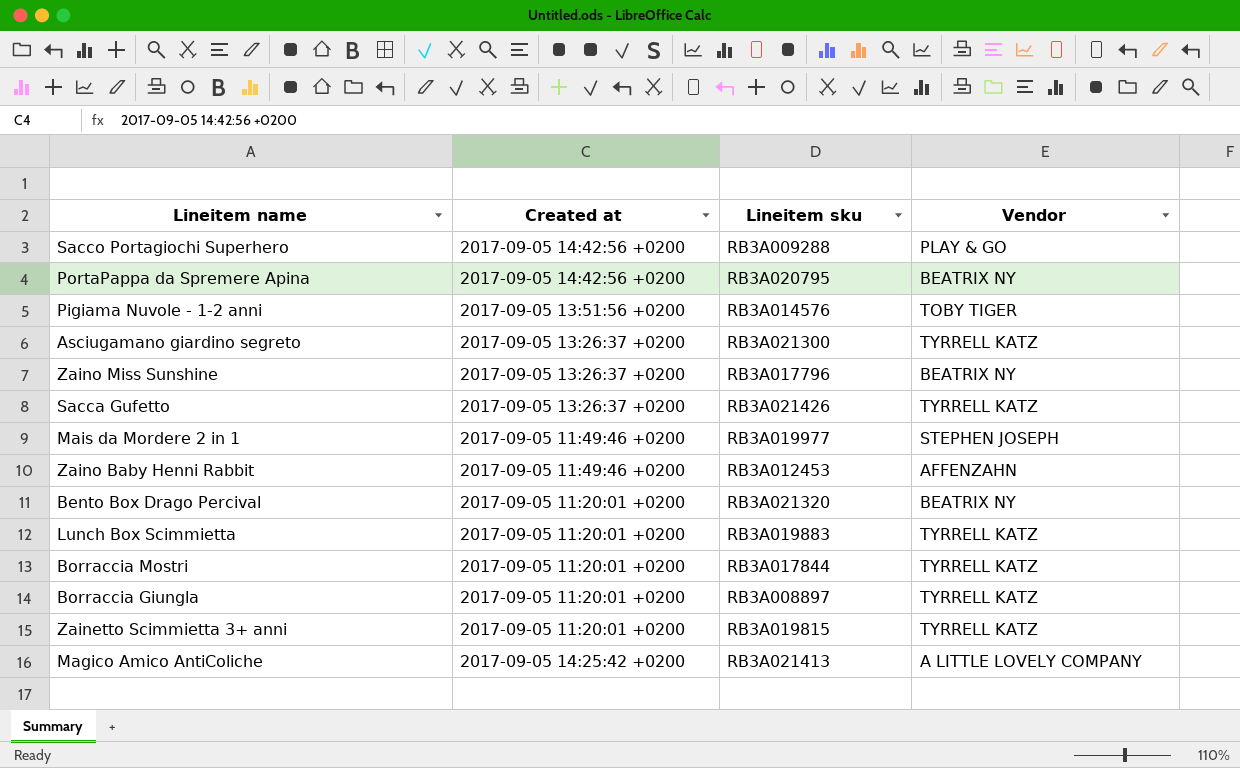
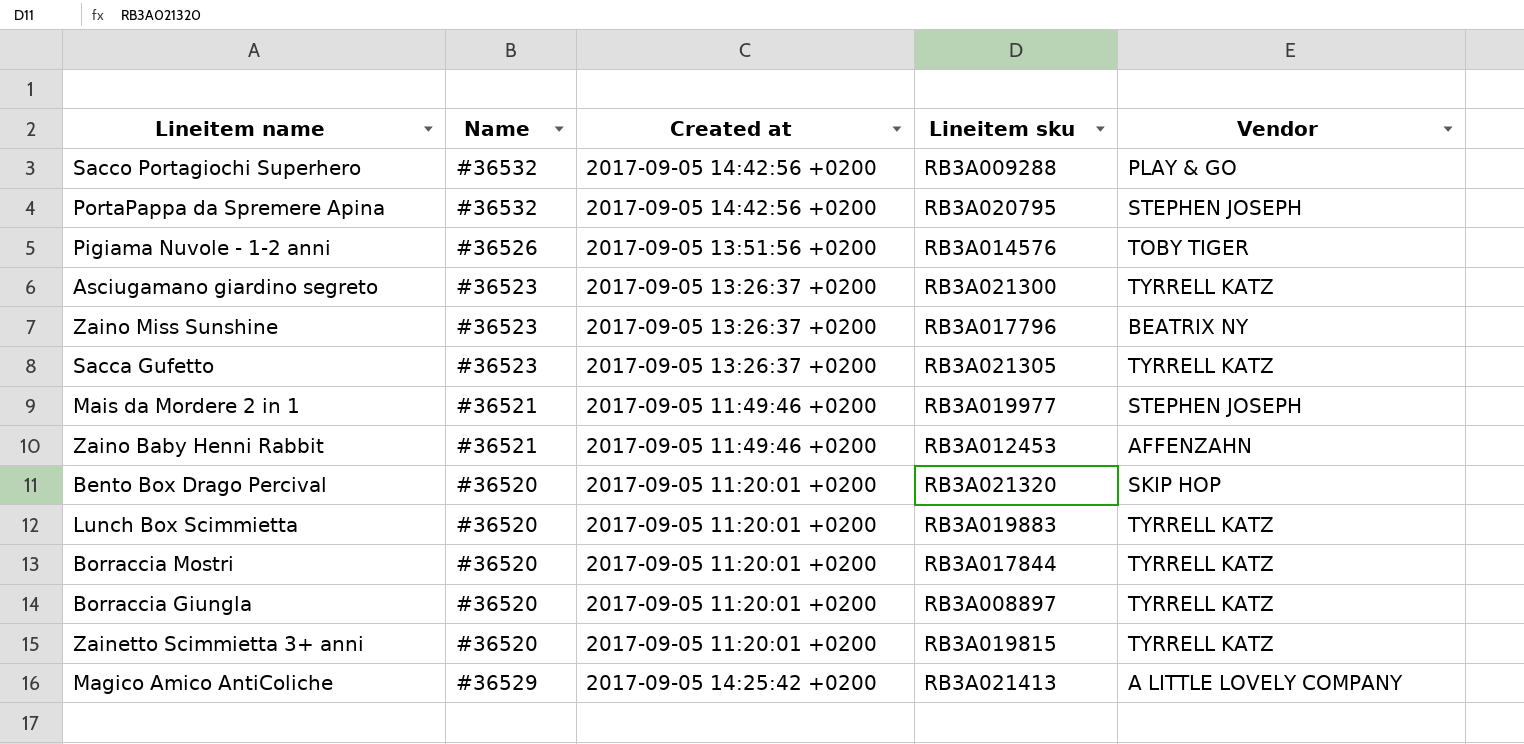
column Name | position: none -> 2
PortaPappa da Spremere Apina | Vendor: BEATRIX NY -> STEPHEN JOSEPH
Sacca Gufetto | Lineitem sku: RB3A021426 -> RB3A021305
Bento Box Drago Percival | Vendor: BEATRIX NY -> SKIP HOP

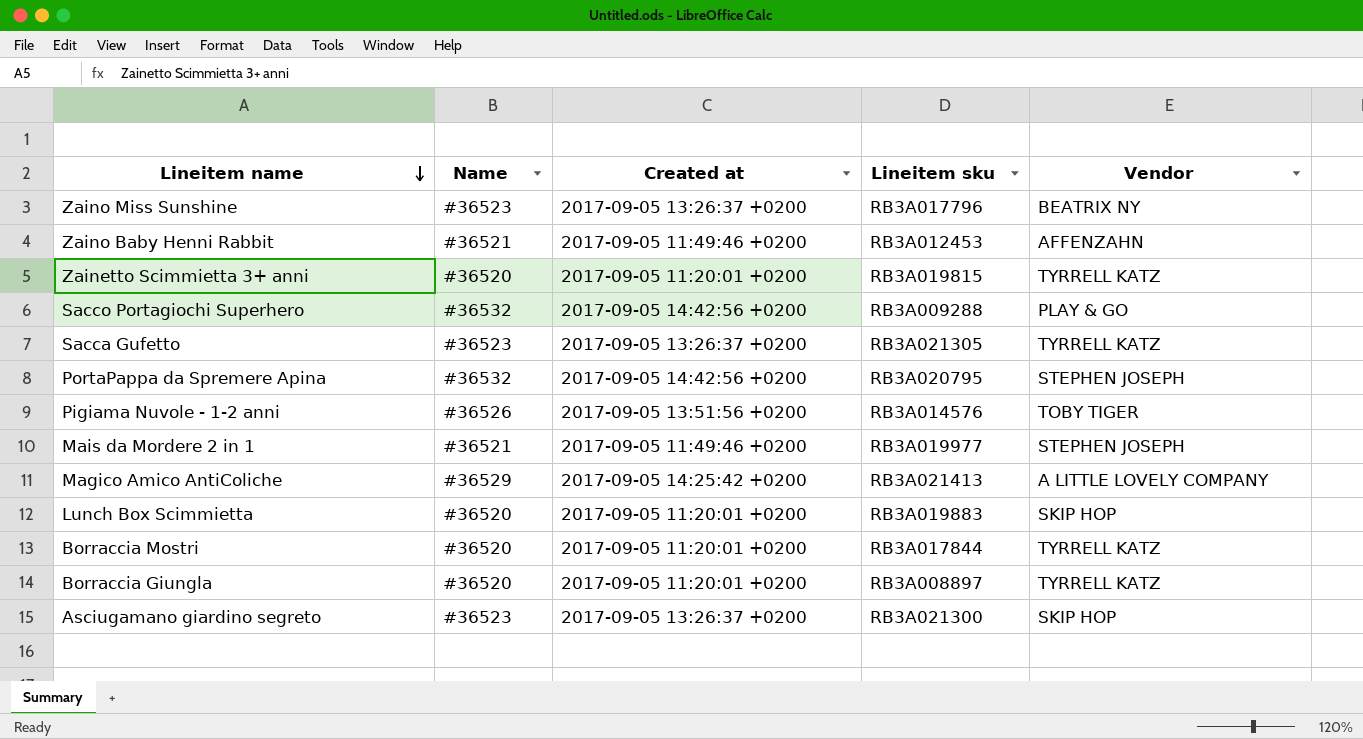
row order: none -> Lineitem name descending
row Bento Box Drago Percival: #36520 | 2017-09-05 11:20:01 +0200 | RB3A021320 | SKIP HOP -> none
Lunch Box Scimmietta | Vendor: TYRRELL KATZ -> SKIP HOP
Asciugamano giardino segreto | Vendor: TYRRELL KATZ -> SKIP HOP

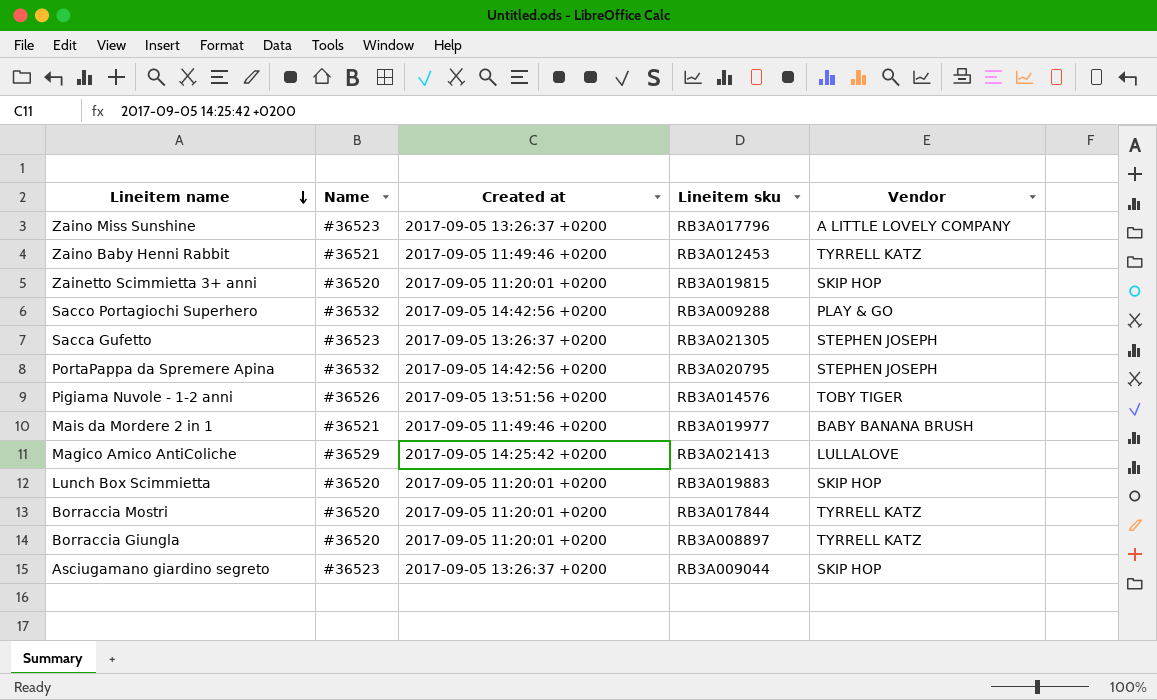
Zaino Miss Sunshine | Vendor: BEATRIX NY -> A LITTLE LOVELY COMPANY
Zaino Baby Henni Rabbit | Vendor: AFFENZAHN -> TYRRELL KATZ
Zainetto Scimmietta 3+ anni | Vendor: TYRRELL KATZ -> SKIP HOP
Sacca Gufetto | Vendor: TYRRELL KATZ -> STEPHEN JOSEPH
Mais da Mordere 2 in 1 | Vendor: STEPHEN JOSEPH -> BABY BANANA BRUSH
Magico Amico AntiColiche | Vendor: A LITTLE LOVELY COMPANY -> LULLALOVE
Asciugamano giardino segreto | Lineitem sku: RB3A021300 -> RB3A009044

